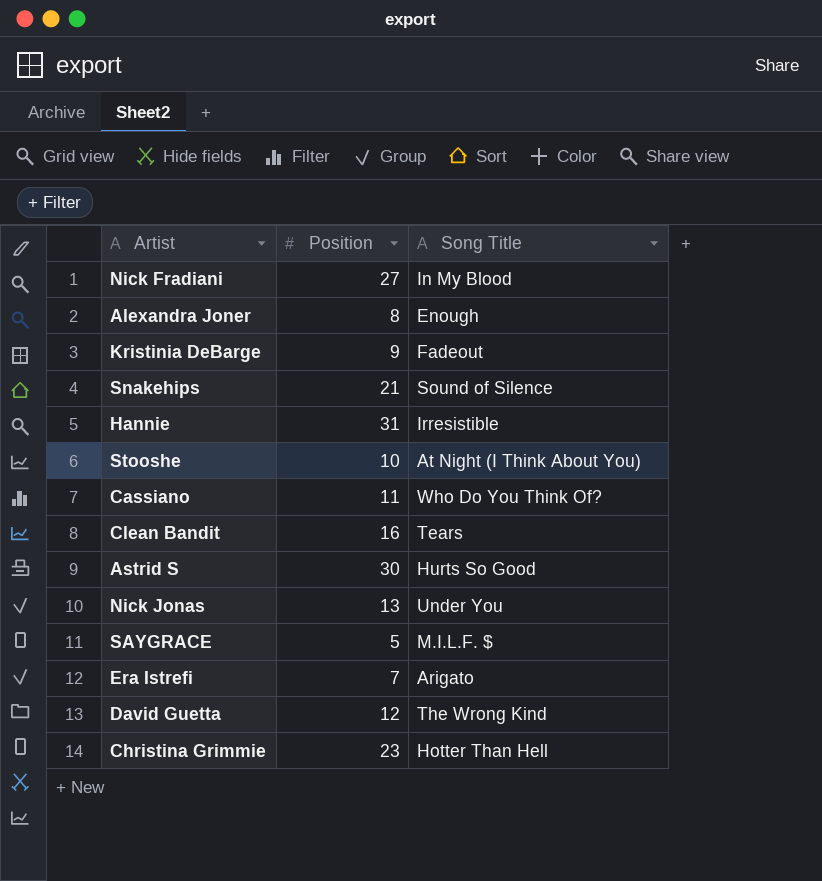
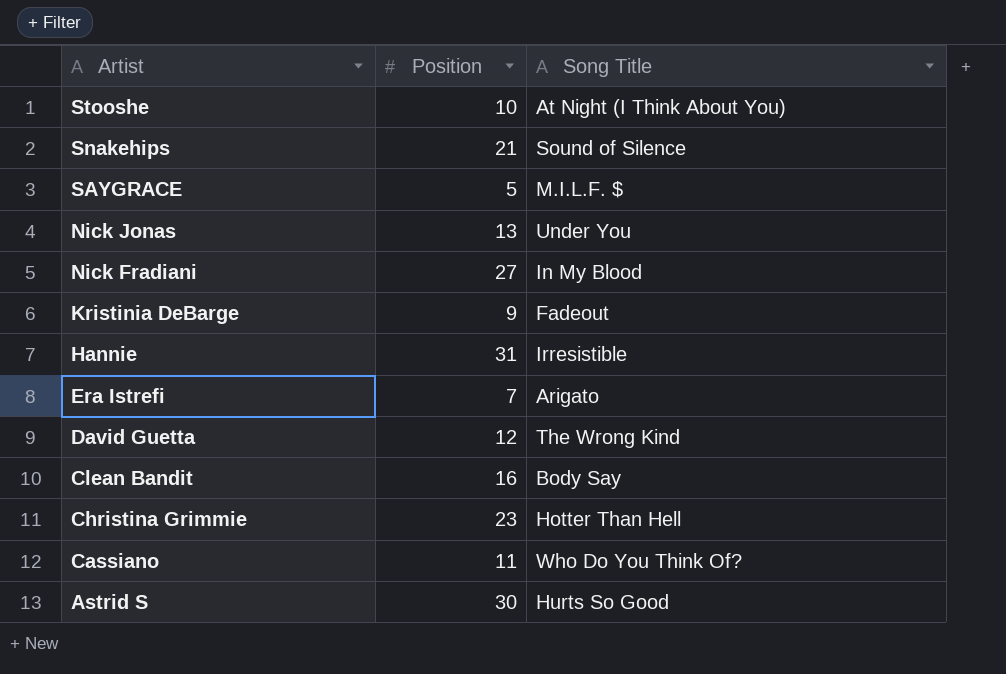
row order: none -> Artist descending
row Alexandra Joner: 8 | Enough -> none
Clean Bandit | Song Title: Tears -> Body Say

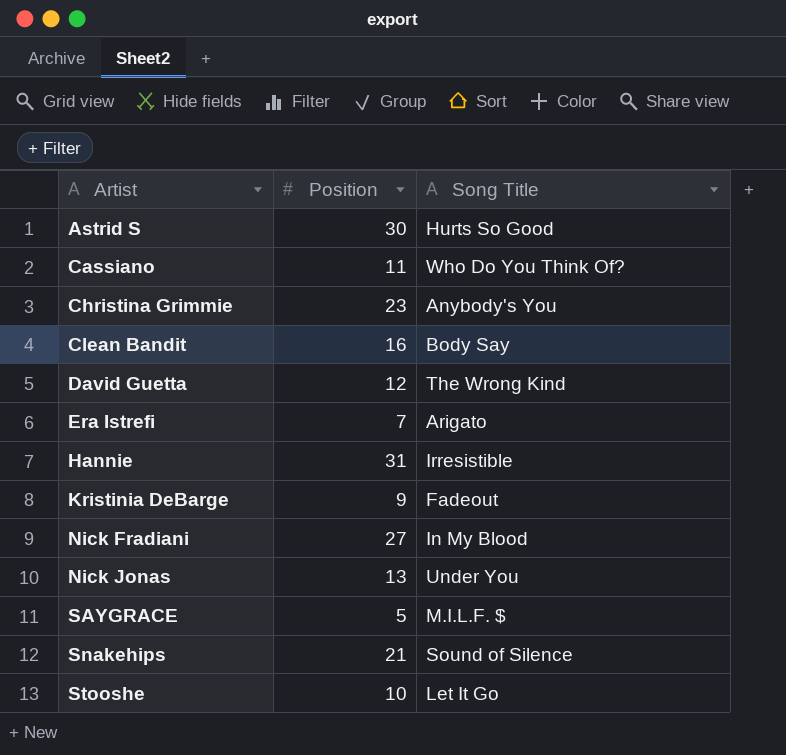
row order: Artist descending -> Artist ascending
Christina Grimmie | Song Title: Hotter Than Hell -> Anybody's You
Stooshe | Song Title: At Night (I Think About You) -> Let It Go

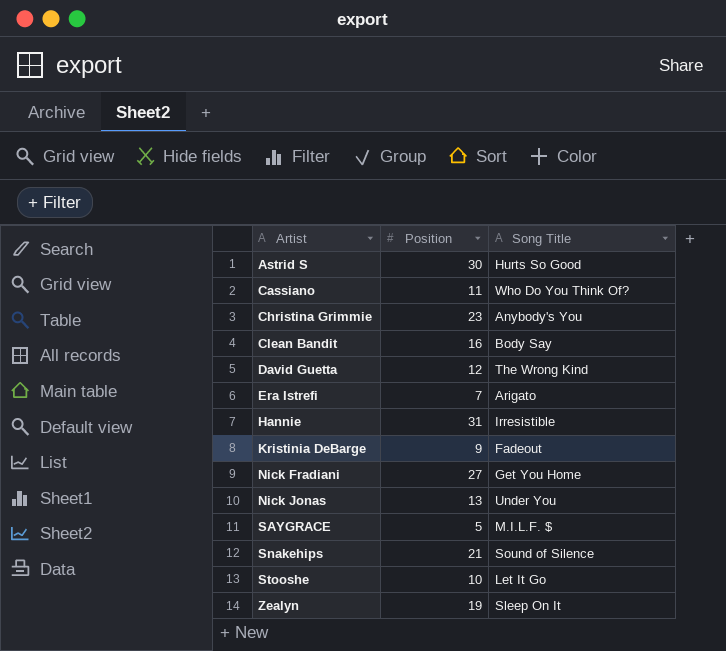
Nick Fradiani | Song Title: In My Blood -> Get You Home
row Zealyn: none -> 19 | Sleep On It

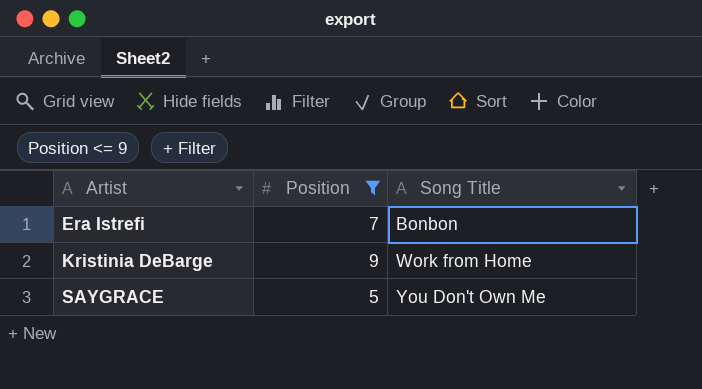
filter: none -> Position <= 9
Era Istrefi | Song Title: Arigato -> Bonbon
Kristinia DeBarge | Song Title: Fadeout -> Work from Home
SAYGRACE | Song Title: M.I.L.F. $ -> You Don't Own Me

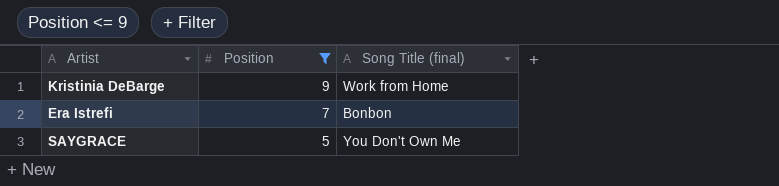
row order: Artist ascending -> Position descending
column name: Song Title -> Song Title (final)

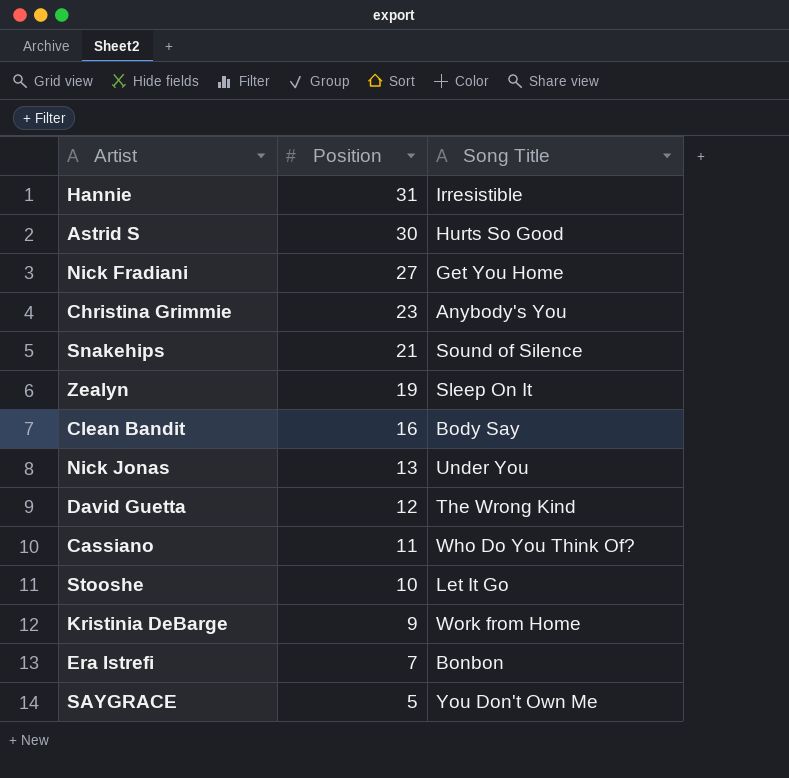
filter: Position <= 9 -> none
column name: Song Title (final) -> Song Title

